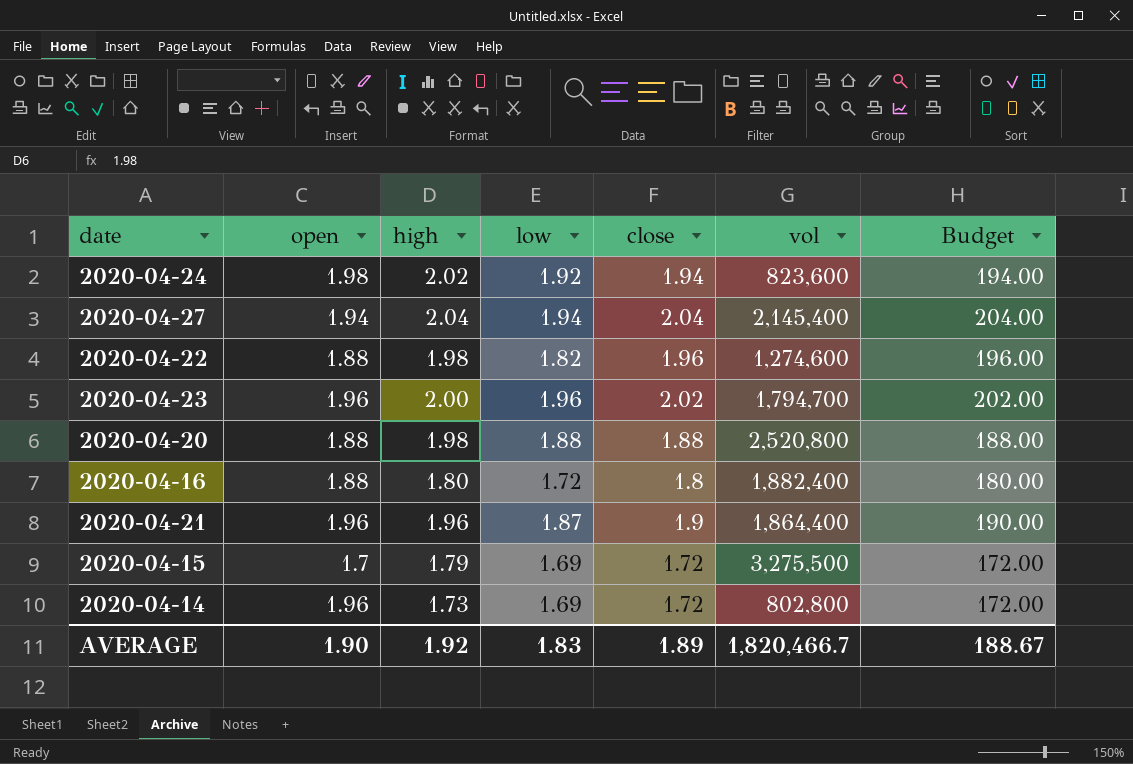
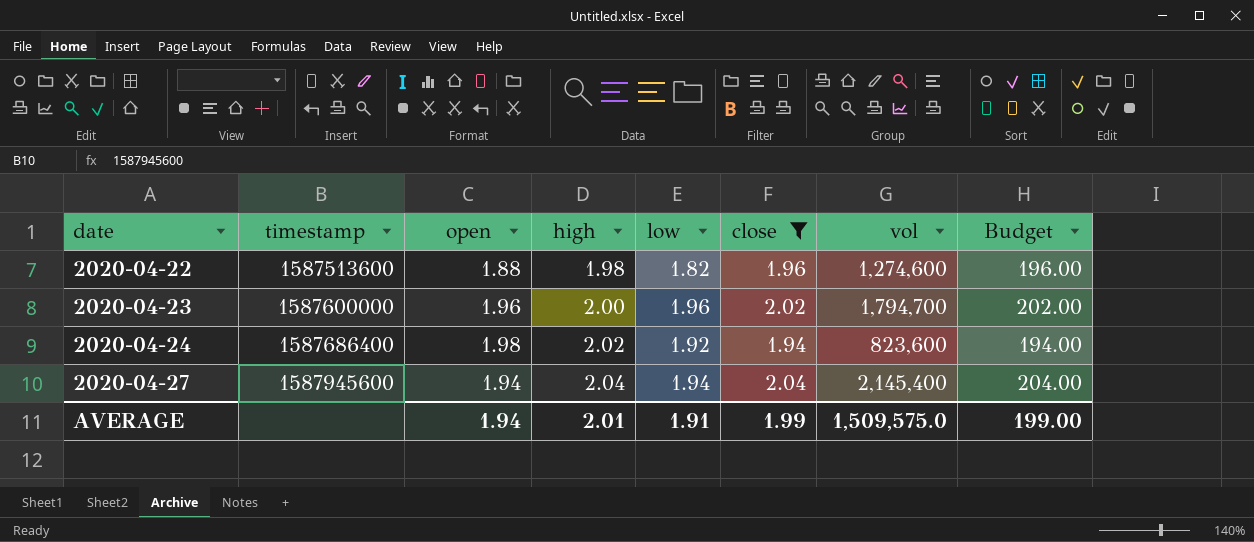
filter: none -> close >= 1.94
row order: none -> date ascending
column timestamp | position: none -> 2
AVERAGE | open: 1.90 -> 1.94
AVERAGE | high: 1.92 -> 2.01
AVERAGE | low: 1.83 -> 1.91
AVERAGE | close: 1.89 -> 1.99
AVERAGE | vol: 1,820,466.7 -> 1,509,575.0
AVERAGE | Budget: 188.67 -> 199.00

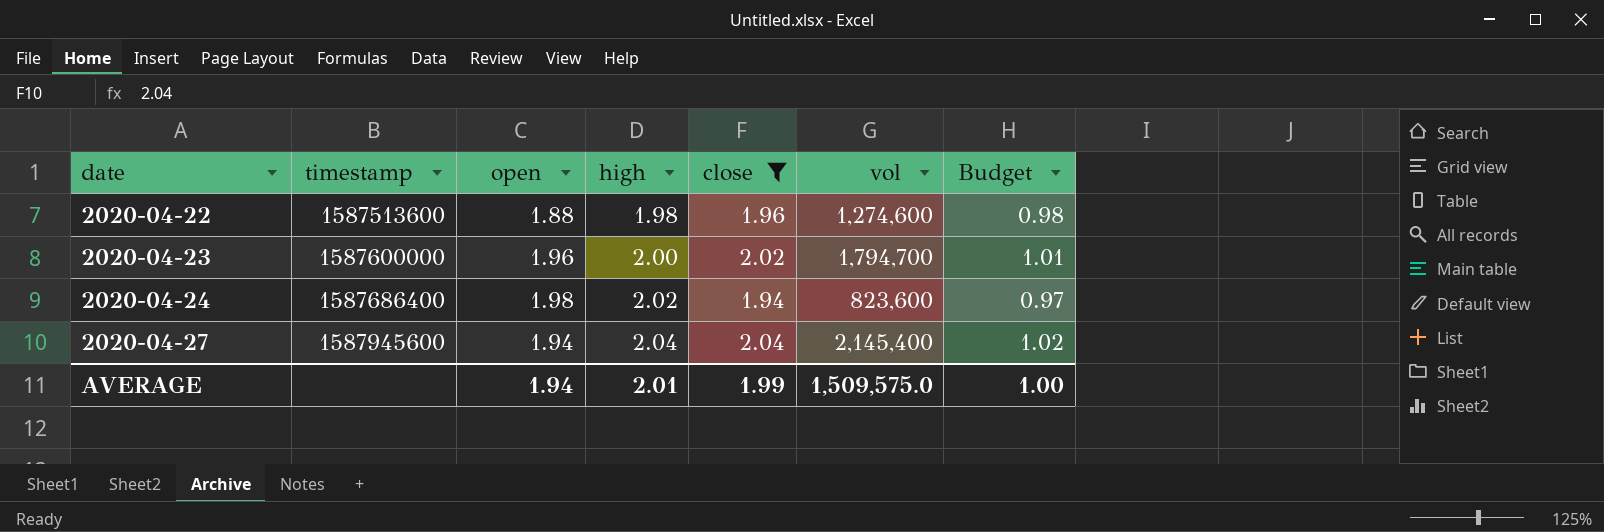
column low | position: 5 -> none
column Budget | formula: [close] * 100 -> [close] * 0.5
AVERAGE | Budget: 199.00 -> 1.00

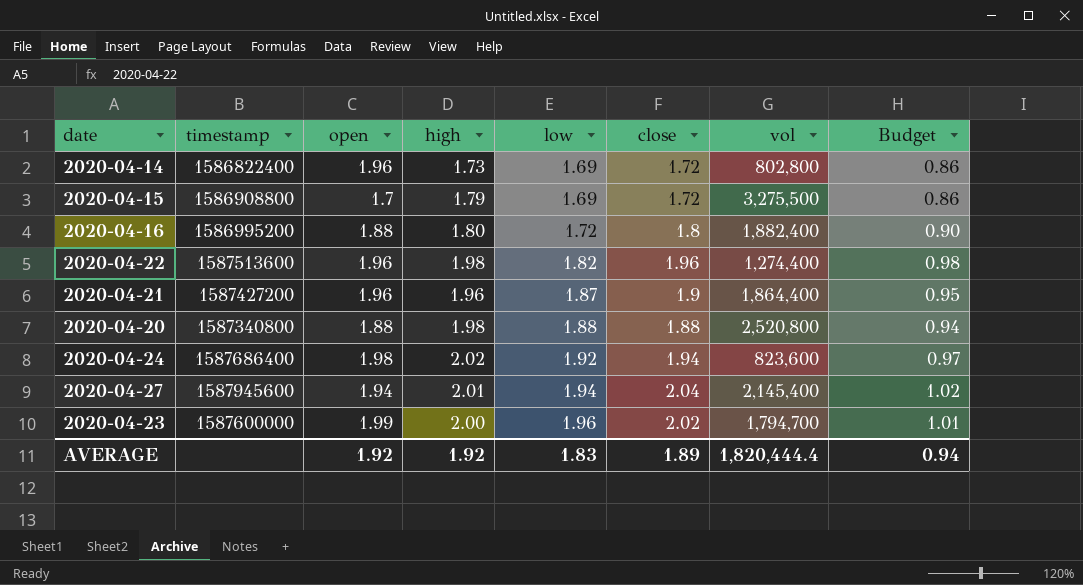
filter: close >= 1.94 -> none
row order: date ascending -> low ascending
column low | position: none -> 5
2020-04-22 | open: 1.88 -> 1.96
2020-04-22 | vol: 1,274,600 -> 1,274,400
2020-04-27 | high: 2.04 -> 2.01
2020-04-23 | open: 1.96 -> 1.99
AVERAGE | open: 1.94 -> 1.92
AVERAGE | high: 2.01 -> 1.92
AVERAGE | close: 1.99 -> 1.89
AVERAGE | vol: 1,509,575.0 -> 1,820,444.4
AVERAGE | Budget: 1.00 -> 0.94

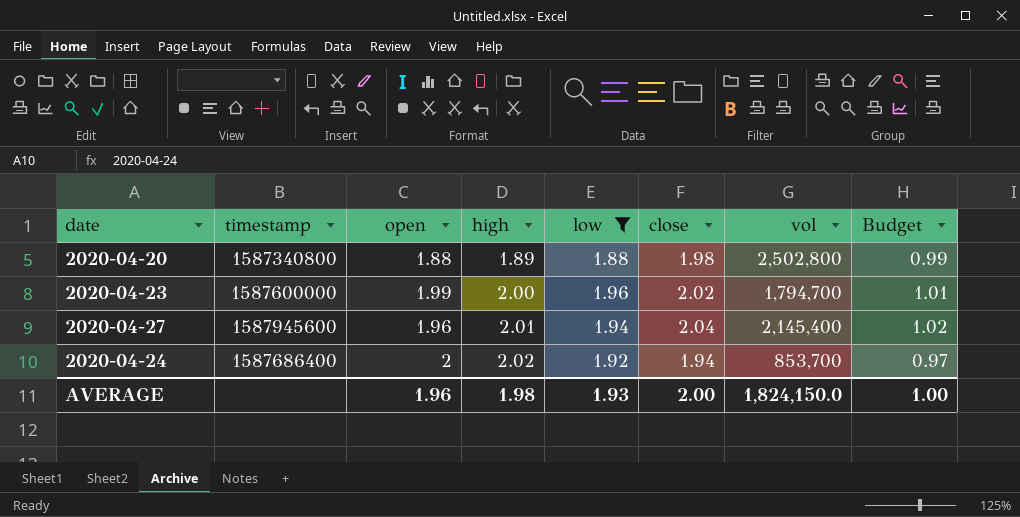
filter: none -> low >= 1.88
row order: low ascending -> high ascending
2020-04-20 | high: 1.98 -> 1.89
2020-04-20 | close: 1.88 -> 1.98
2020-04-20 | vol: 2,520,800 -> 2,502,800
2020-04-20 | Budget: 0.94 -> 0.99
2020-04-27 | open: 1.94 -> 1.96
2020-04-24 | open: 1.98 -> 2
2020-04-24 | vol: 823,600 -> 853,700
AVERAGE | open: 1.92 -> 1.96
AVERAGE | high: 1.92 -> 1.98
AVERAGE | low: 1.83 -> 1.93
AVERAGE | close: 1.89 -> 2.00
AVERAGE | vol: 1,820,444.4 -> 1,824,150.0
AVERAGE | Budget: 0.94 -> 1.00

